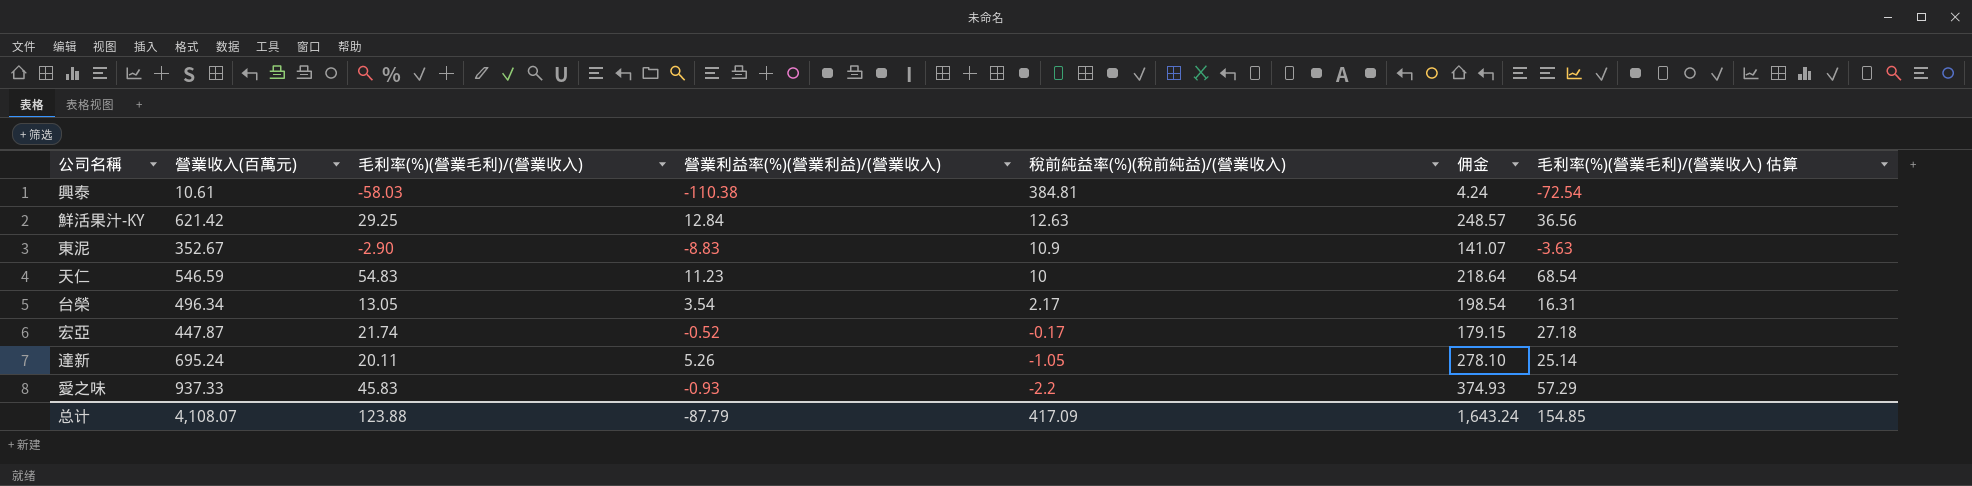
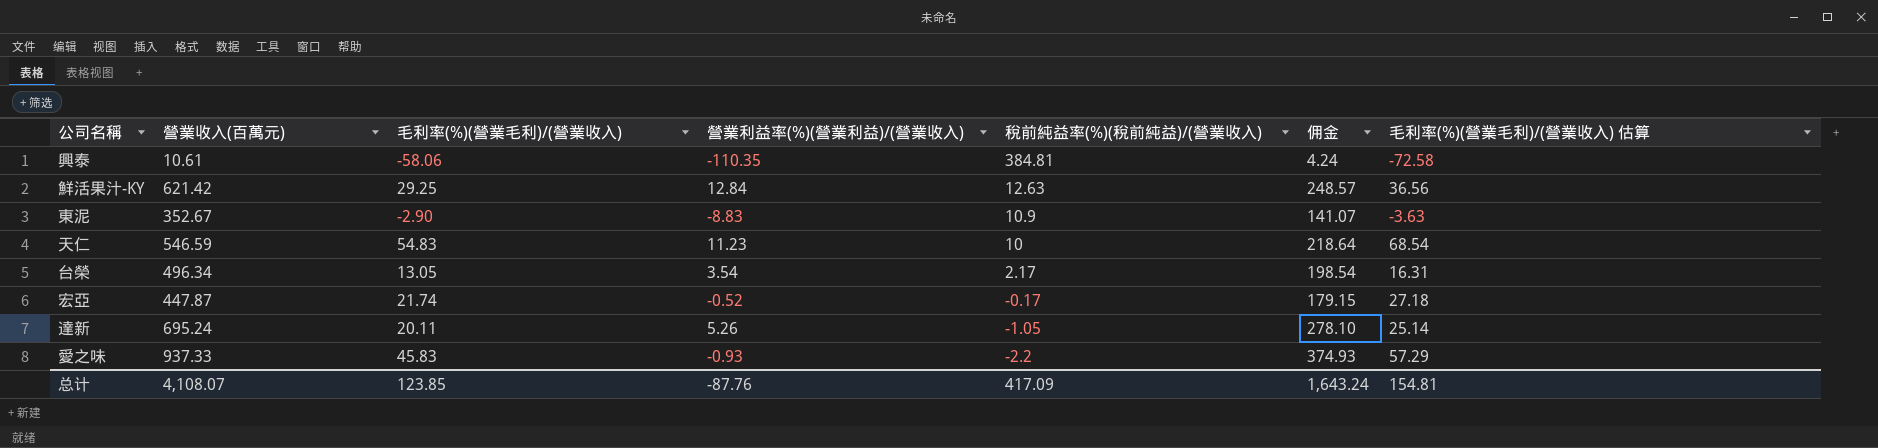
興泰 | 毛利率(%)(營業毛利)/(營業收入): -58.03 -> -58.06
興泰 | 營業利益率(%)(營業利益)/(營業收入): -110.38 -> -110.35
興泰 | 毛利率(%)(營業毛利)/(營業收入) 估算: -72.54 -> -72.58
总计 | 毛利率(%)(營業毛利)/(營業收入): 123.88 -> 123.85
总计 | 營業利益率(%)(營業利益)/(營業收入): -87.79 -> -87.76
总计 | 毛利率(%)(營業毛利)/(營業收入) 估算: 154.85 -> 154.81

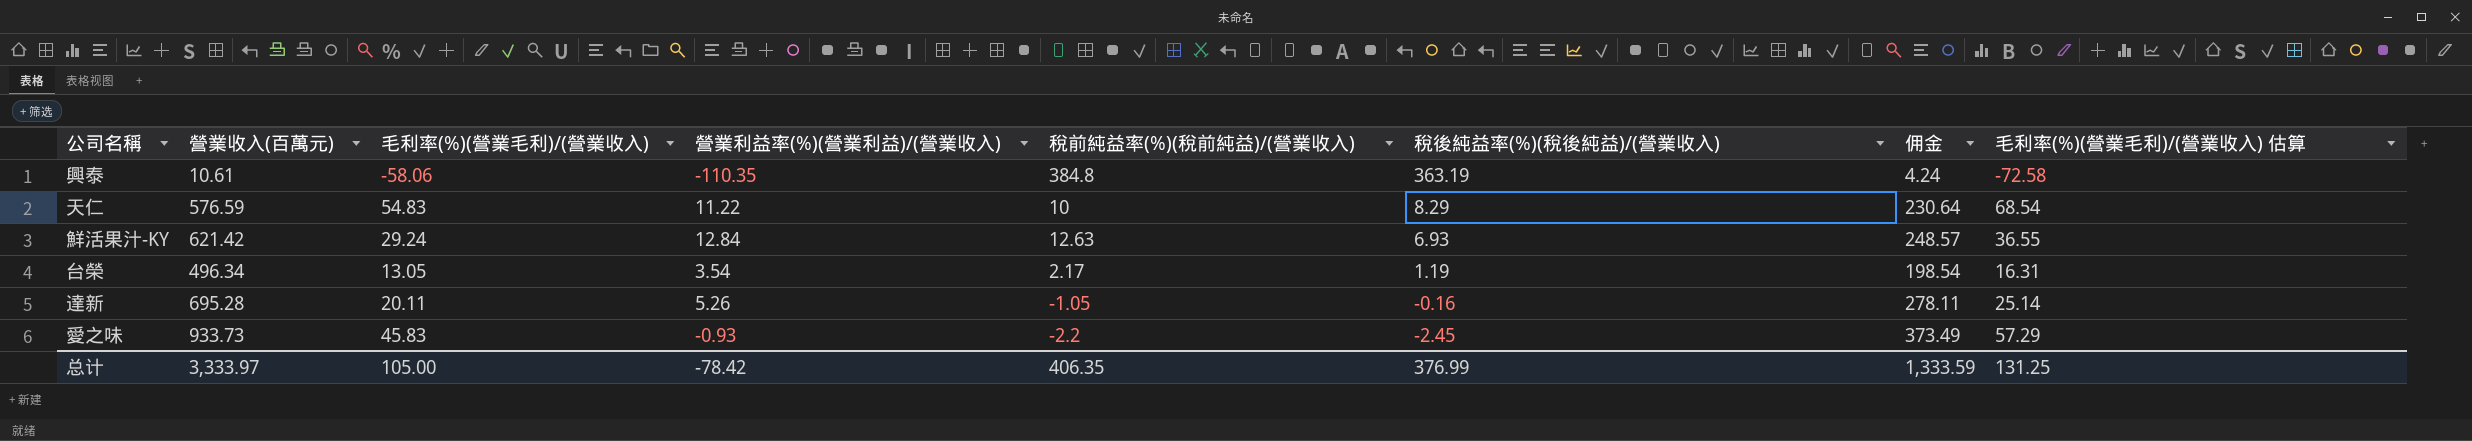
row order: 稅前純益率(%)(稅前純益)/(營業收入) descending -> 稅後純益率(%)(稅後純益)/(營業收入) descending
column 稅後純益率(%)(稅後純益)/(營業收入) | position: none -> 6
row 東泥: 352.67 | -2.90 | -8.83 | 10.9 | 141.07 | -3.63 -> none
row 宏亞: 447.87 | 21.74 | -0.52 | -0.17 | 179.15 | 27.18 -> none
興泰 | 稅前純益率(%)(稅前純益)/(營業收入): 384.81 -> 384.8
天仁 | 營業收入(百萬元): 546.59 -> 576.59
天仁 | 營業利益率(%)(營業利益)/(營業收入): 11.23 -> 11.22
天仁 | 佣金: 218.64 -> 230.64
鮮活果汁-KY | 毛利率(%)(營業毛利)/(營業收入): 29.25 -> 29.24
鮮活果汁-KY | 毛利率(%)(營業毛利)/(營業收入) 估算: 36.56 -> 36.55
達新 | 營業收入(百萬元): 695.24 -> 695.28
達新 | 佣金: 278.10 -> 278.11
愛之味 | 營業收入(百萬元): 937.33 -> 933.73
愛之味 | 佣金: 374.93 -> 373.49
总计 | 營業收入(百萬元): 4,108.07 -> 3,333.97
总计 | 毛利率(%)(營業毛利)/(營業收入): 123.85 -> 105.00
总计 | 營業利益率(%)(營業利益)/(營業收入): -87.76 -> -78.42
总计 | 稅前純益率(%)(稅前純益)/(營業收入): 417.09 -> 406.35
总计 | 佣金: 1,643.24 -> 1,333.59
总计 | 毛利率(%)(營業毛利)/(營業收入) 估算: 154.81 -> 131.25

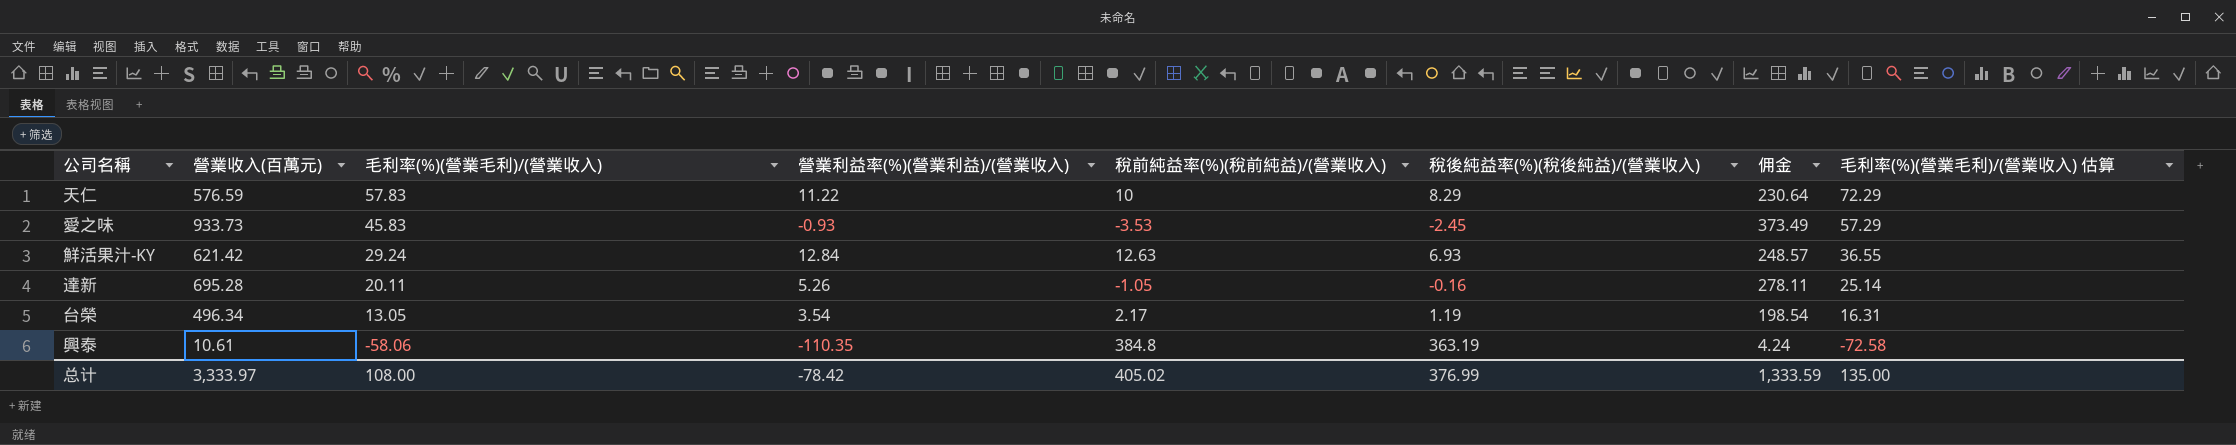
row order: 稅後純益率(%)(稅後純益)/(營業收入) descending -> 毛利率(%)(營業毛利)/(營業收入) descending
天仁 | 毛利率(%)(營業毛利)/(營業收入): 54.83 -> 57.83
天仁 | 毛利率(%)(營業毛利)/(營業收入) 估算: 68.54 -> 72.29
愛之味 | 稅前純益率(%)(稅前純益)/(營業收入): -2.2 -> -3.53
总计 | 毛利率(%)(營業毛利)/(營業收入): 105.00 -> 108.00
总计 | 稅前純益率(%)(稅前純益)/(營業收入): 406.35 -> 405.02
总计 | 毛利率(%)(營業毛利)/(營業收入) 估算: 131.25 -> 135.00

